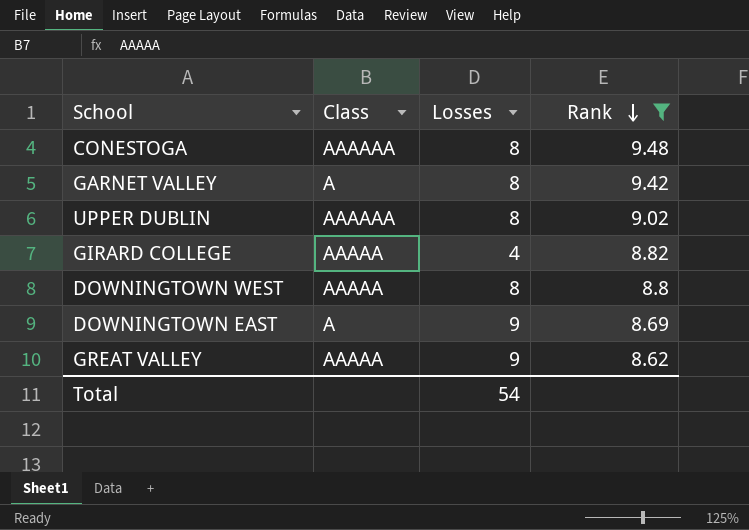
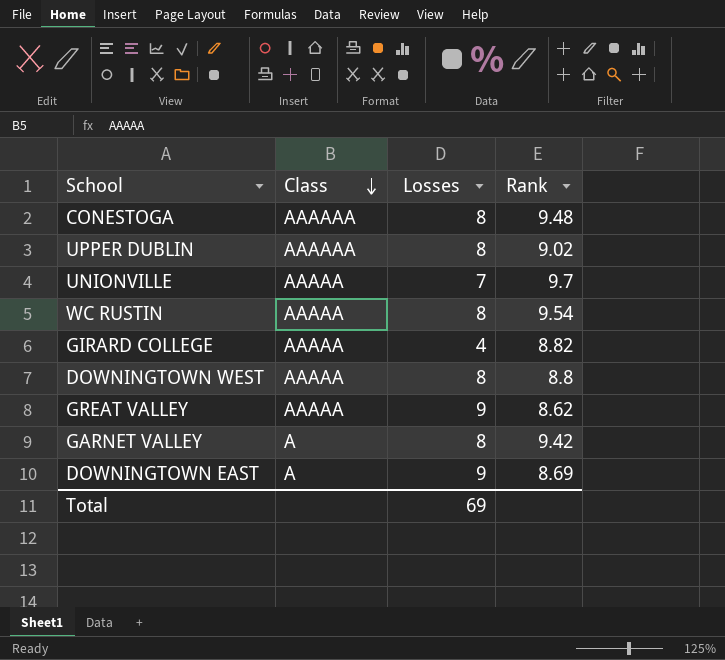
filter: Rank <= 9.48 -> none
row order: Rank descending -> Class descending
Total | Losses: 54 -> 69

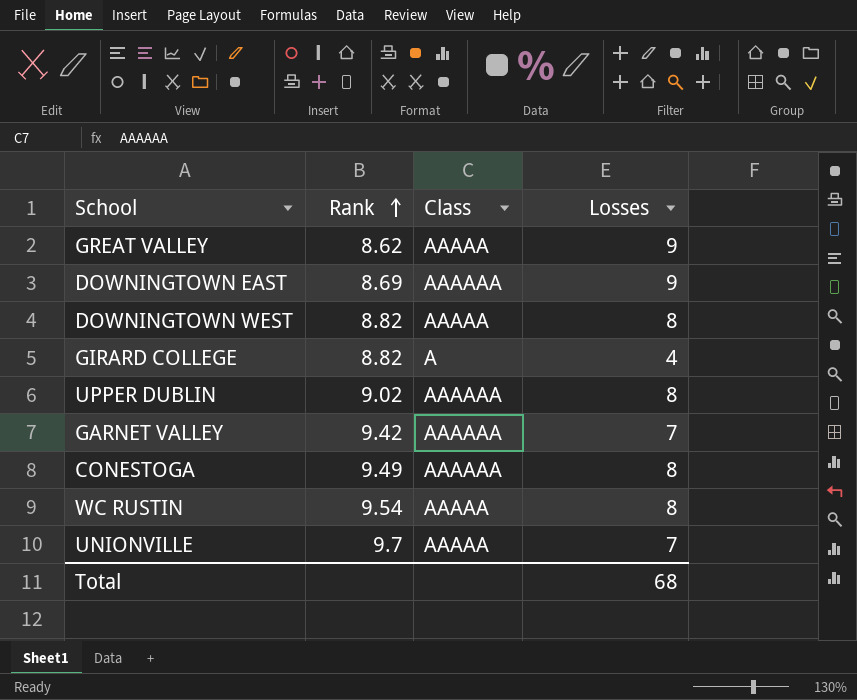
row order: Class descending -> Rank ascending
column Rank | position: 4 -> 2
DOWNINGTOWN EAST | Class: A -> AAAAAA
DOWNINGTOWN WEST | Rank: 8.8 -> 8.82
GIRARD COLLEGE | Class: AAAAA -> A
GARNET VALLEY | Class: A -> AAAAAA
GARNET VALLEY | Losses: 8 -> 7
CONESTOGA | Rank: 9.48 -> 9.49
Total | Losses: 69 -> 68

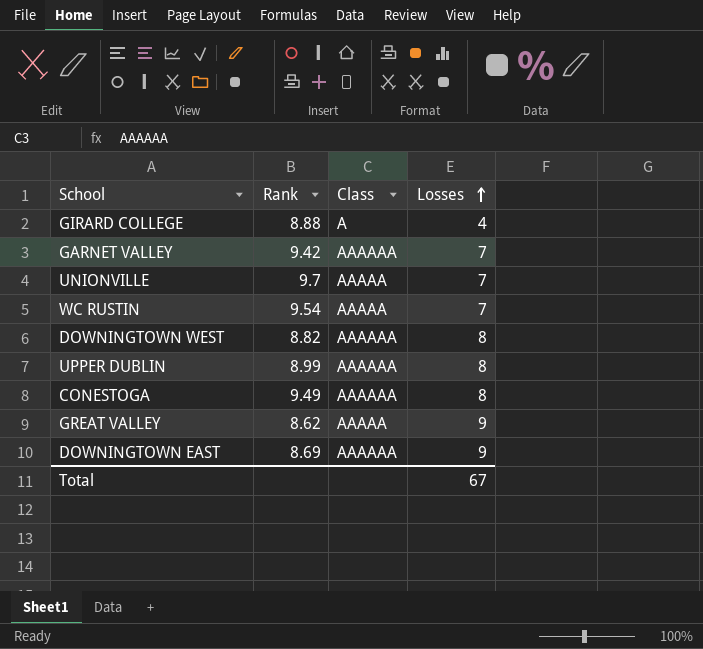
row order: Rank ascending -> Losses ascending
GIRARD COLLEGE | Rank: 8.82 -> 8.88
WC RUSTIN | Losses: 8 -> 7
DOWNINGTOWN WEST | Class: AAAAA -> AAAAAA
UPPER DUBLIN | Rank: 9.02 -> 8.99
Total | Losses: 68 -> 67

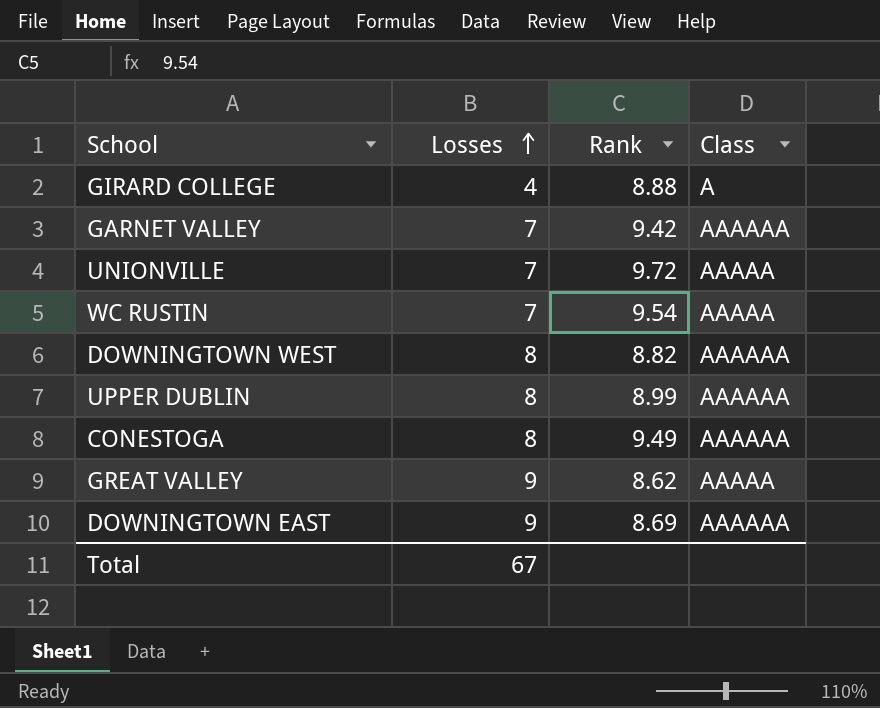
column Losses | position: 4 -> 2
UNIONVILLE | Rank: 9.7 -> 9.72

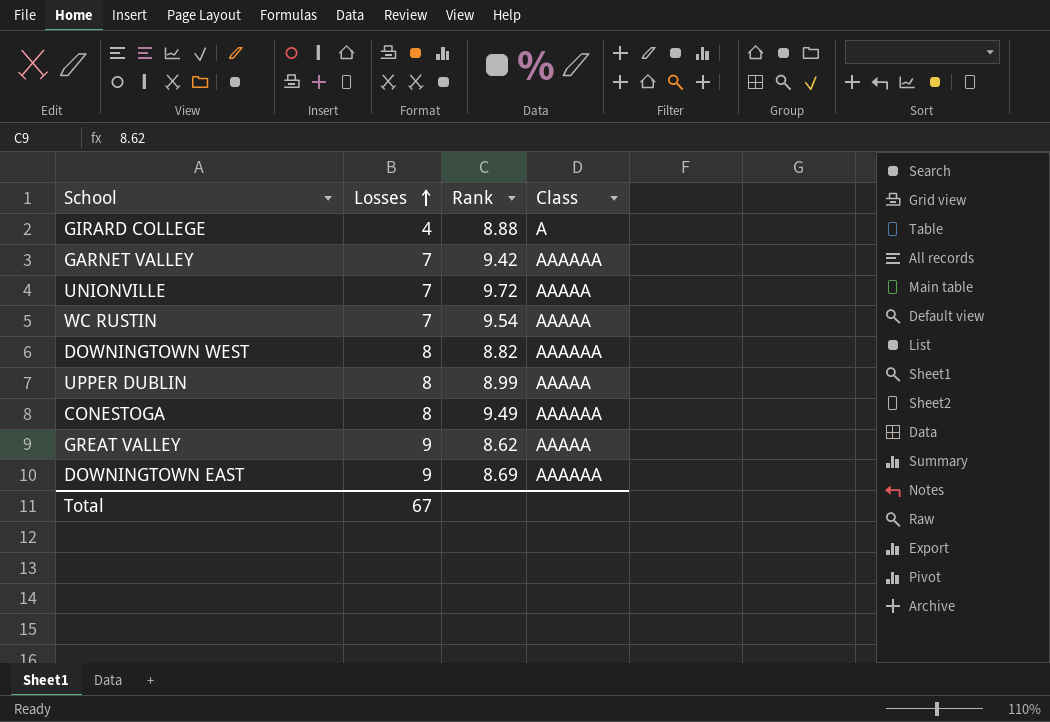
UPPER DUBLIN | Class: AAAAAA -> AAAAA

